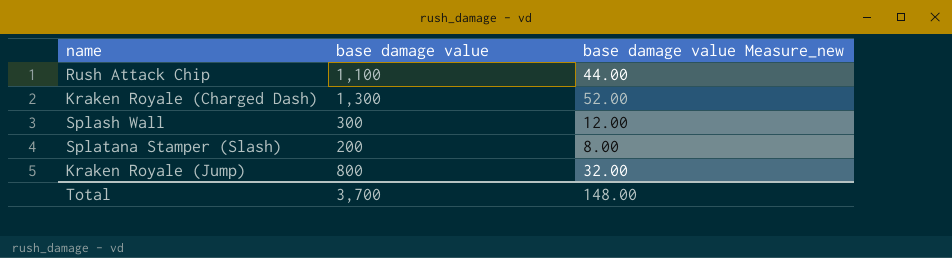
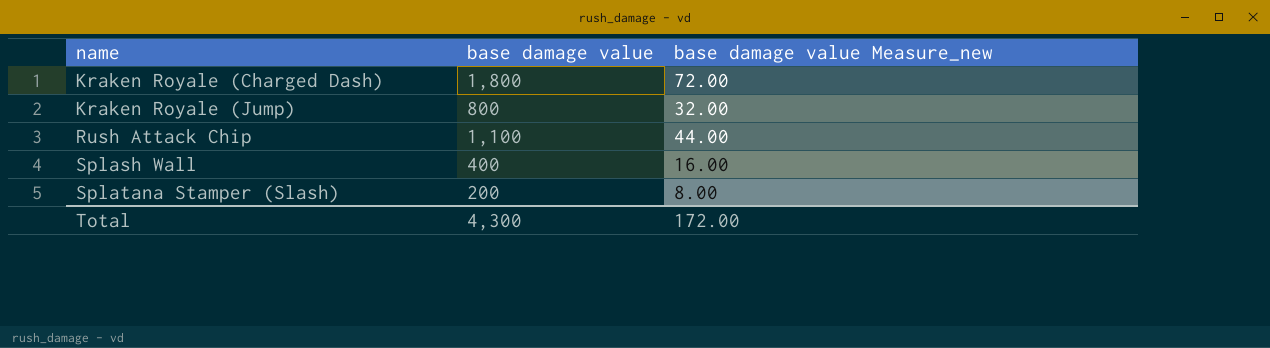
row order: none -> name ascending
Kraken Royale (Charged Dash) | base damage value: 1,300 -> 1,800
Kraken Royale (Charged Dash) | base damage value Measure_new: 52.00 -> 72.00
Splash Wall | base damage value: 300 -> 400
Splash Wall | base damage value Measure_new: 12.00 -> 16.00
Total | base damage value: 3,700 -> 4,300
Total | base damage value Measure_new: 148.00 -> 172.00

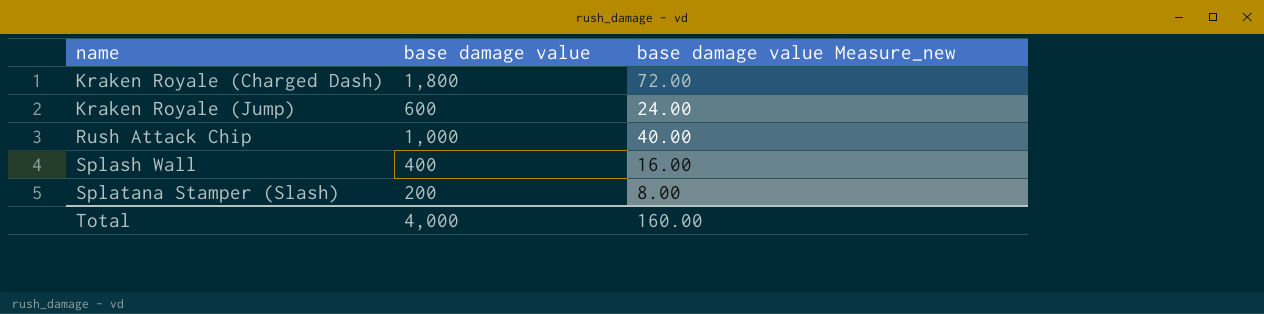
Kraken Royale (Jump) | base damage value: 800 -> 600
Kraken Royale (Jump) | base damage value Measure_new: 32.00 -> 24.00
Rush Attack Chip | base damage value: 1,100 -> 1,000
Rush Attack Chip | base damage value Measure_new: 44.00 -> 40.00
Total | base damage value: 4,300 -> 4,000
Total | base damage value Measure_new: 172.00 -> 160.00

